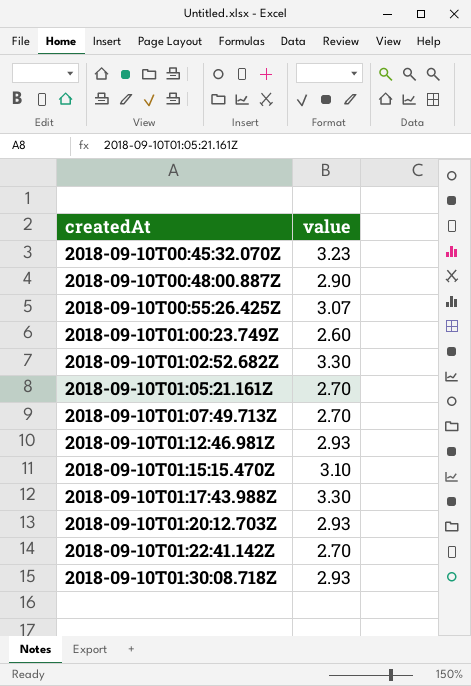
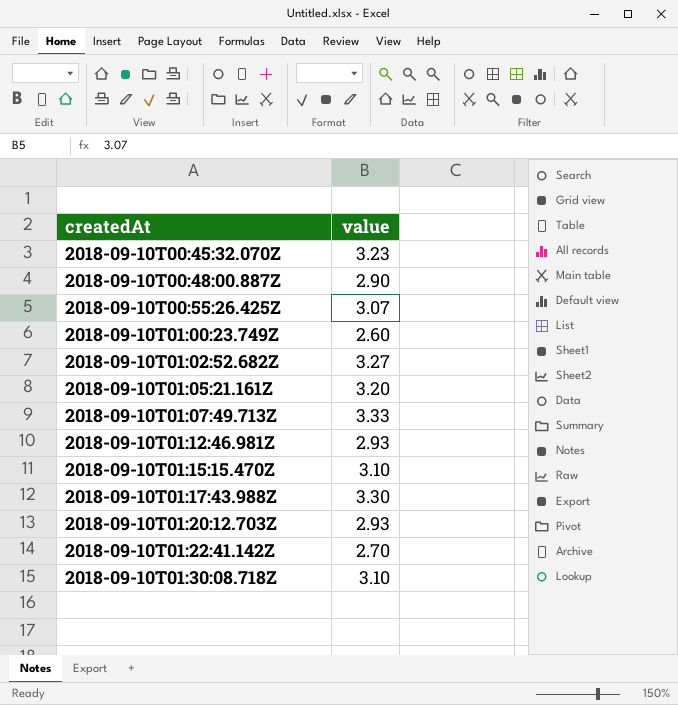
2018-09-10T01:02:52.682Z | value: 3.30 -> 3.27
2018-09-10T01:05:21.161Z | value: 2.70 -> 3.20
2018-09-10T01:07:49.713Z | value: 2.70 -> 3.33
2018-09-10T01:30:08.718Z | value: 2.93 -> 3.10

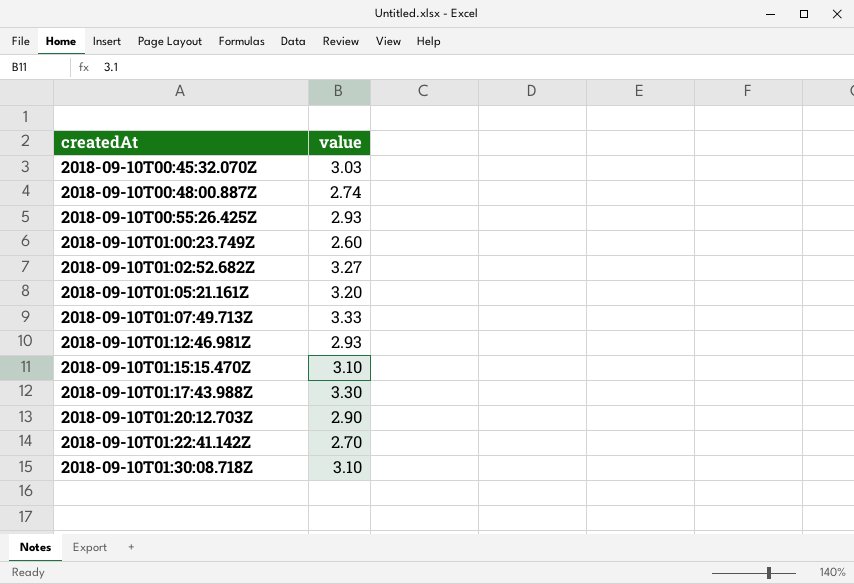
2018-09-10T00:45:32.070Z | value: 3.23 -> 3.03
2018-09-10T00:48:00.887Z | value: 2.90 -> 2.74
2018-09-10T00:55:26.425Z | value: 3.07 -> 2.93
2018-09-10T01:20:12.703Z | value: 2.93 -> 2.90

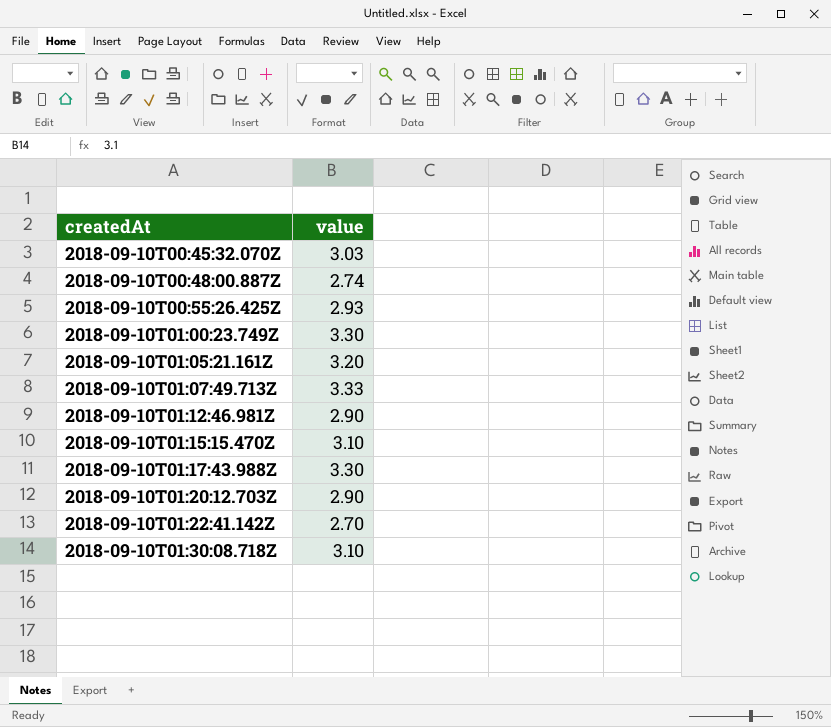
row 2018-09-10T01:02:52.682Z: 3.27 -> none
2018-09-10T01:00:23.749Z | value: 2.60 -> 3.30
2018-09-10T01:12:46.981Z | value: 2.93 -> 2.90

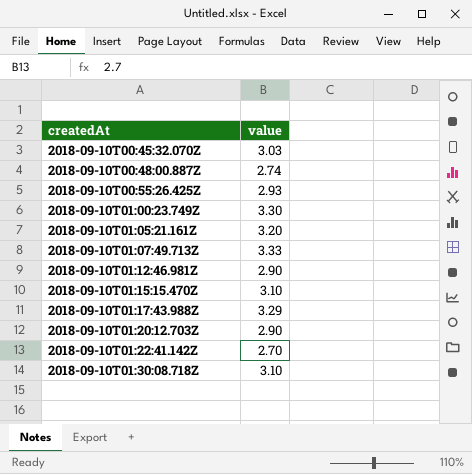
2018-09-10T01:17:43.988Z | value: 3.30 -> 3.29

